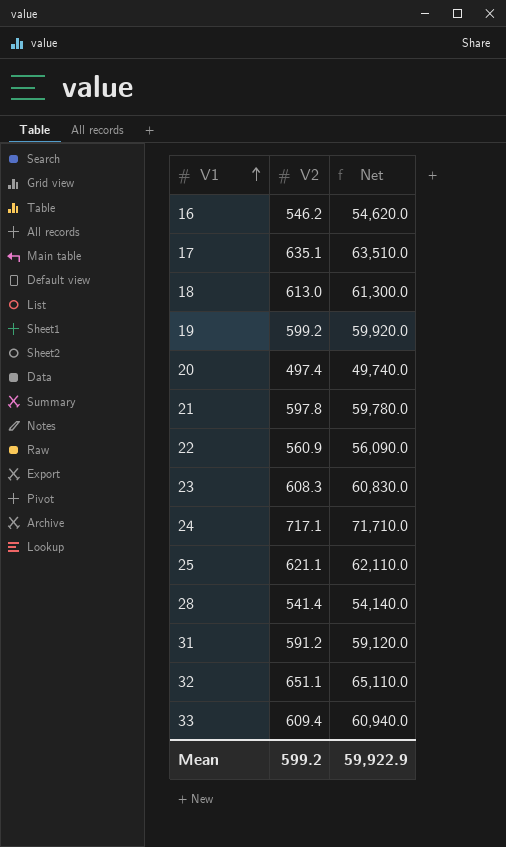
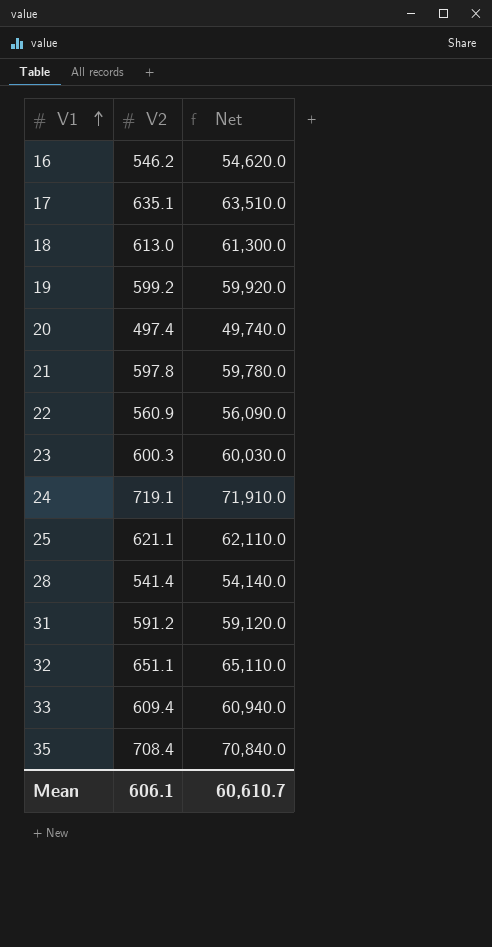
23 | V2: 608.3 -> 600.3
23 | Net: 60,830.0 -> 60,030.0
24 | V2: 717.1 -> 719.1
24 | Net: 71,710.0 -> 71,910.0
row 35: none -> 708.4 | 70,840.0
Mean | V2: 599.2 -> 606.1
Mean | Net: 59,922.9 -> 60,610.7

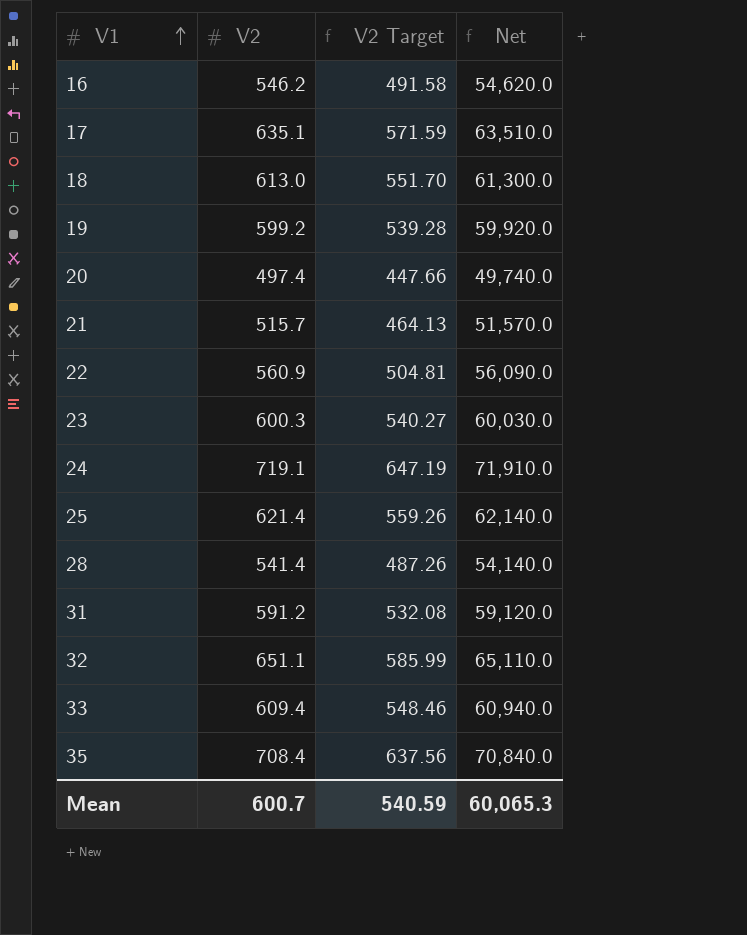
column V2 Target | formula: none -> [V2] * 0.9
21 | V2: 597.8 -> 515.7
21 | Net: 59,780.0 -> 51,570.0
25 | V2: 621.1 -> 621.4
25 | Net: 62,110.0 -> 62,140.0
Mean | V2: 606.1 -> 600.7
Mean | Net: 60,610.7 -> 60,065.3

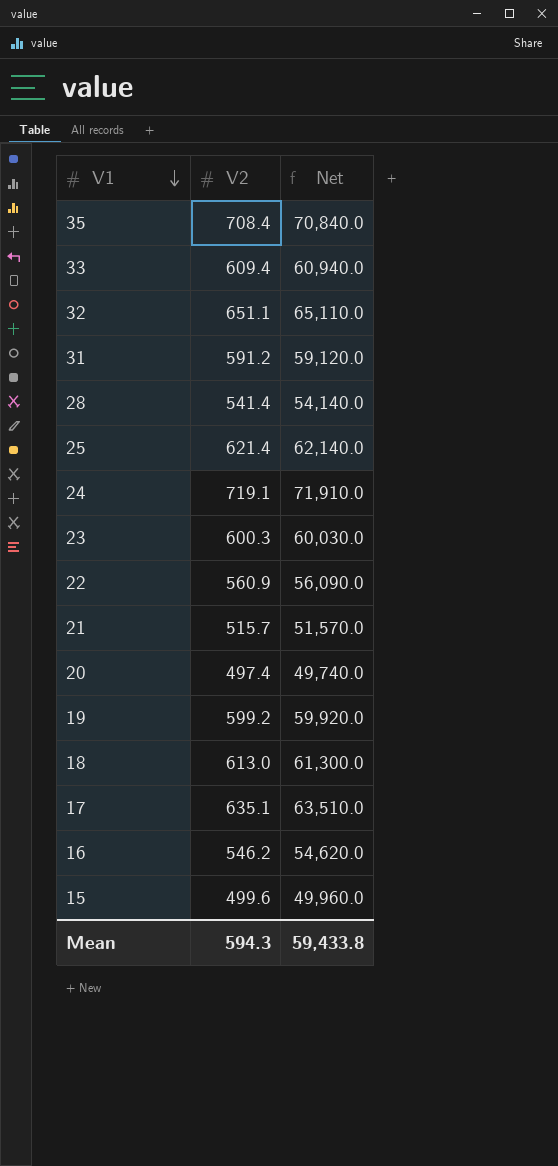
row order: V1 ascending -> V1 descending
column V2 Target | formula: [V2] * 0.9 -> none
row 15: none -> 499.6 | 49,960.0
Mean | V2: 600.7 -> 594.3
Mean | Net: 60,065.3 -> 59,433.8

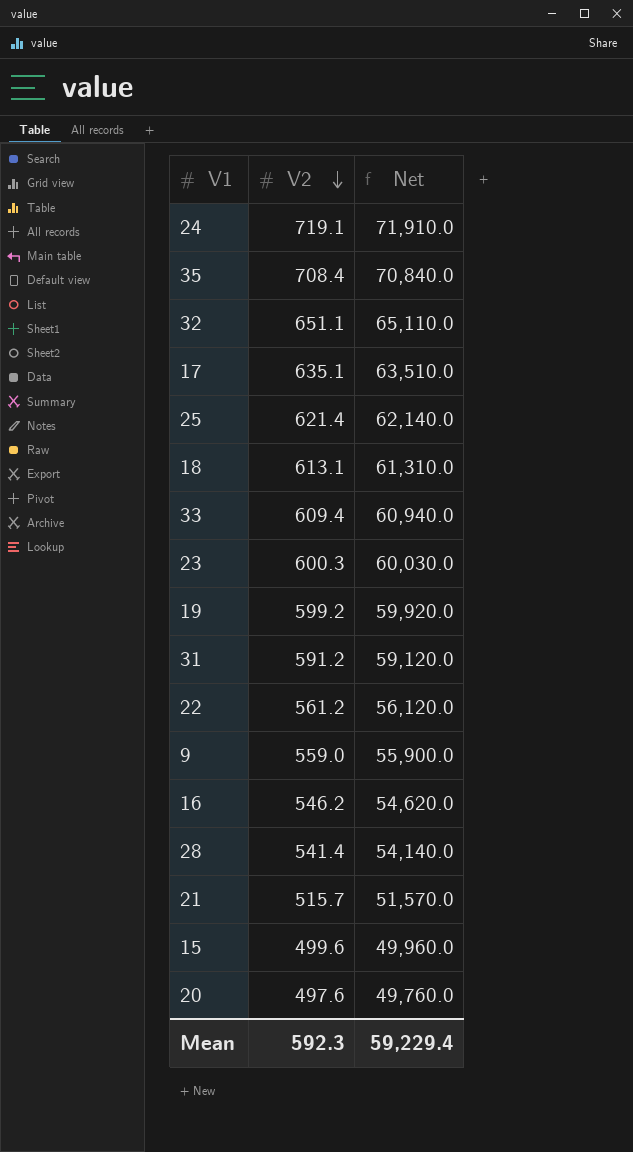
row order: V1 descending -> V2 descending
18 | V2: 613.0 -> 613.1
18 | Net: 61,300.0 -> 61,310.0
22 | V2: 560.9 -> 561.2
22 | Net: 56,090.0 -> 56,120.0
row 9: none -> 559.0 | 55,900.0
20 | V2: 497.4 -> 497.6
20 | Net: 49,740.0 -> 49,760.0
Mean | V2: 594.3 -> 592.3
Mean | Net: 59,433.8 -> 59,229.4

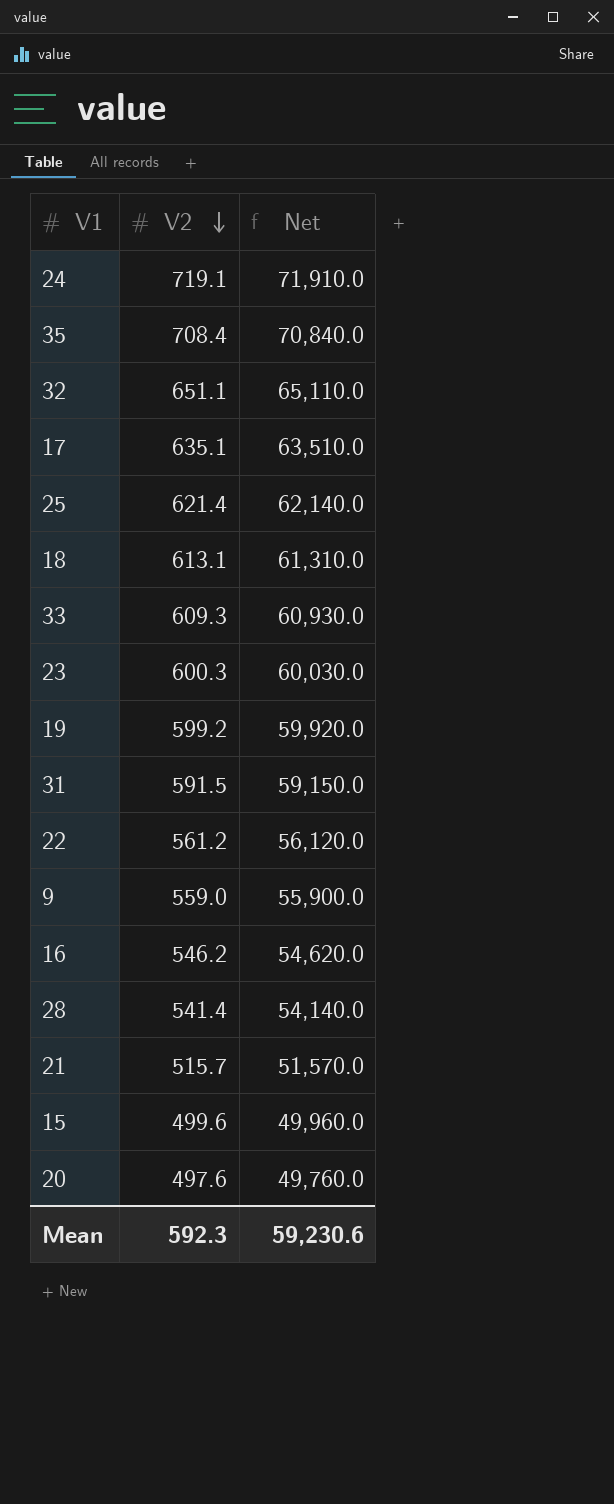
33 | V2: 609.4 -> 609.3
33 | Net: 60,940.0 -> 60,930.0
31 | V2: 591.2 -> 591.5
31 | Net: 59,120.0 -> 59,150.0
Mean | Net: 59,229.4 -> 59,230.6

